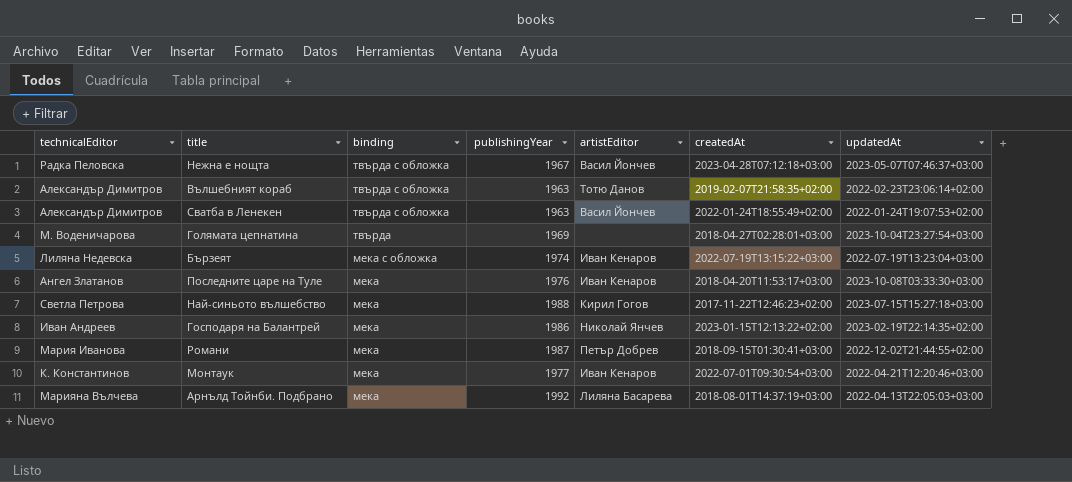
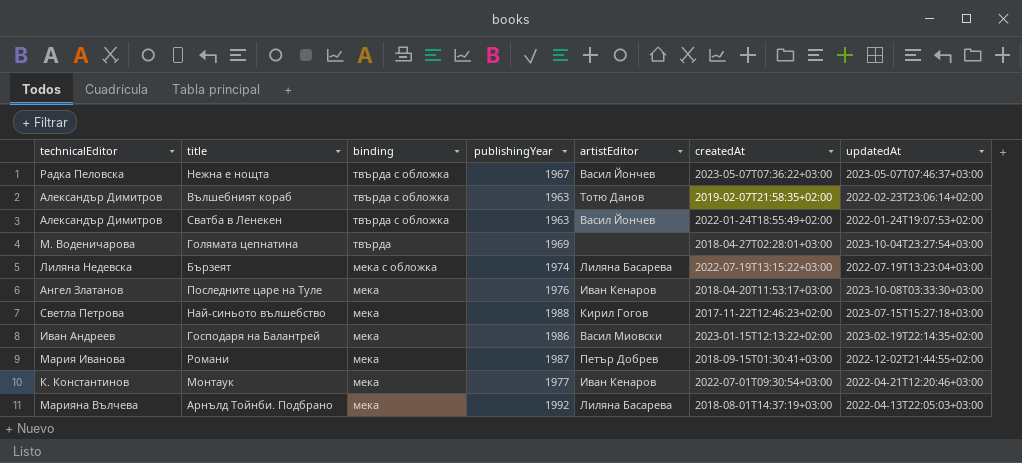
Нежна е нощта | createdAt: 2023-04-28T07:12:18+03:00 -> 2023-05-07T07:36:22+03:00
Бързеят | artistEditor: Иван Кенаров -> Лиляна Басарева
Господаря на Балантрей | artistEditor: Николай Янчев -> Васил Миовски

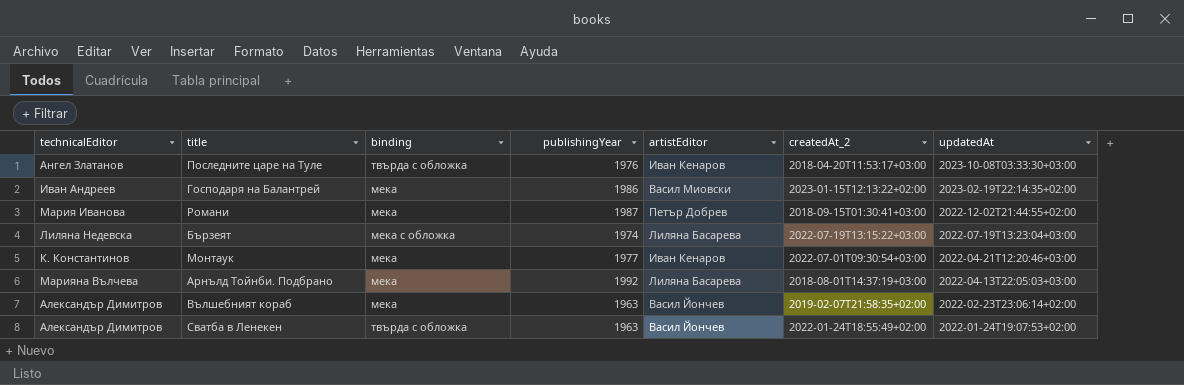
row order: binding descending -> updatedAt descending
column name: createdAt -> createdAt_2
row Нежна е нощта: Радка Пеловска | твърда с обложка | 1967 | Васил Йончев | 2023-05-07T07:36:22+03:00 | 2023-05-07T07:46:37+03:00 -> none
row Голямата цепнатина: М. Воденичарова | твърда | 1969 | none | 2018-04-27T02:28:01+03:00 | 2023-10-04T23:27:54+03:00 -> none
row Най-синьото вълшебство: Светла Петрова | мека | 1988 | Кирил Гогов | 2017-11-22T12:46:23+02:00 | 2023-07-15T15:27:18+03:00 -> none
Последните царе на Туле | binding: мека -> твърда с обложка
Вълшебният кораб | binding: твърда с обложка -> мека
Вълшебният кораб | artistEditor: Тотю Данов -> Васил Йончев

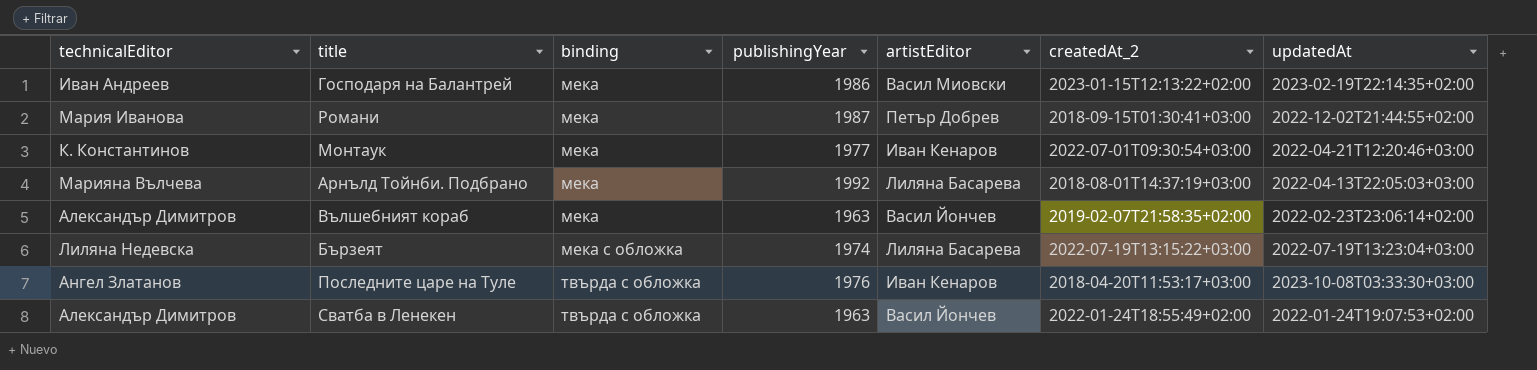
row order: updatedAt descending -> binding ascending

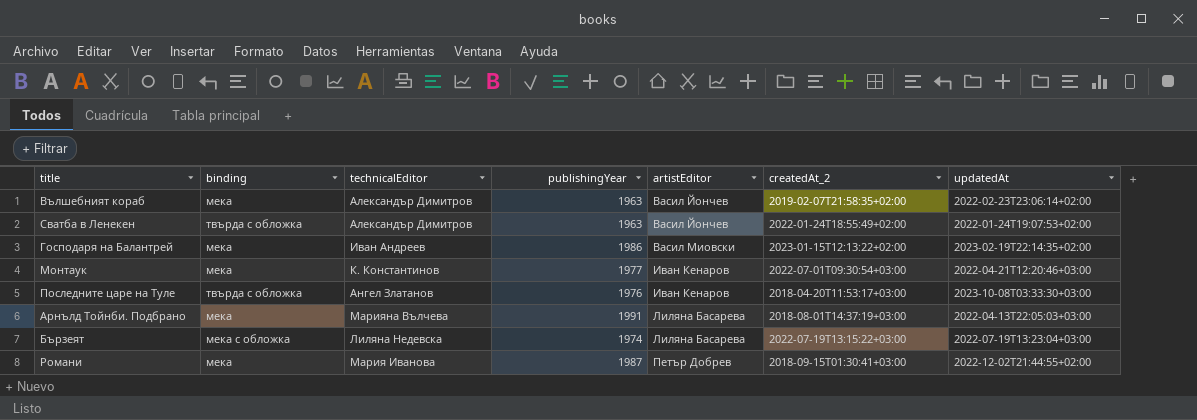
row order: binding ascending -> artistEditor ascending
column technicalEditor | position: 1 -> 3
Арнълд Тойнби. Подбрано | publishingYear: 1992 -> 1991

